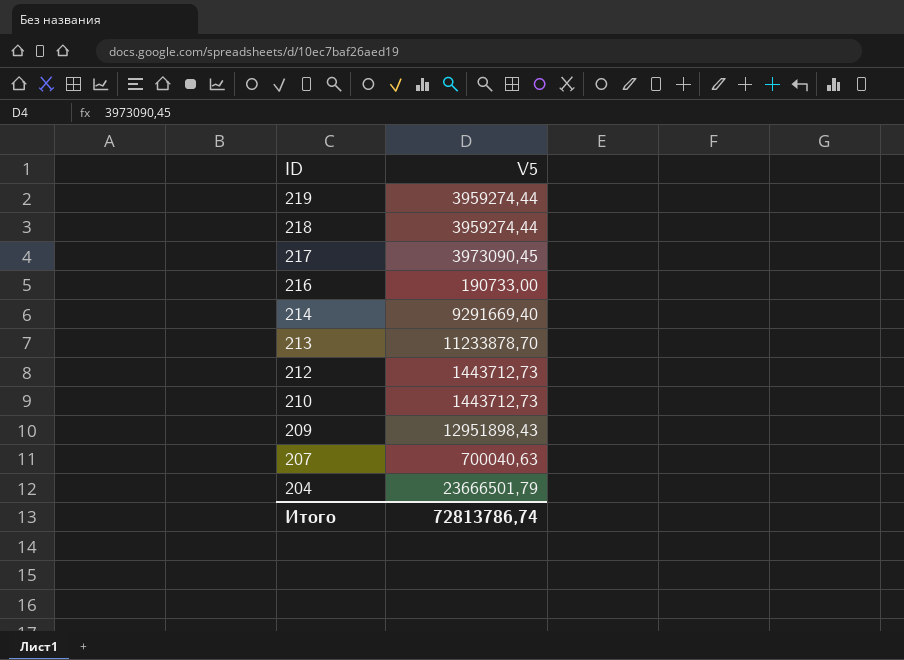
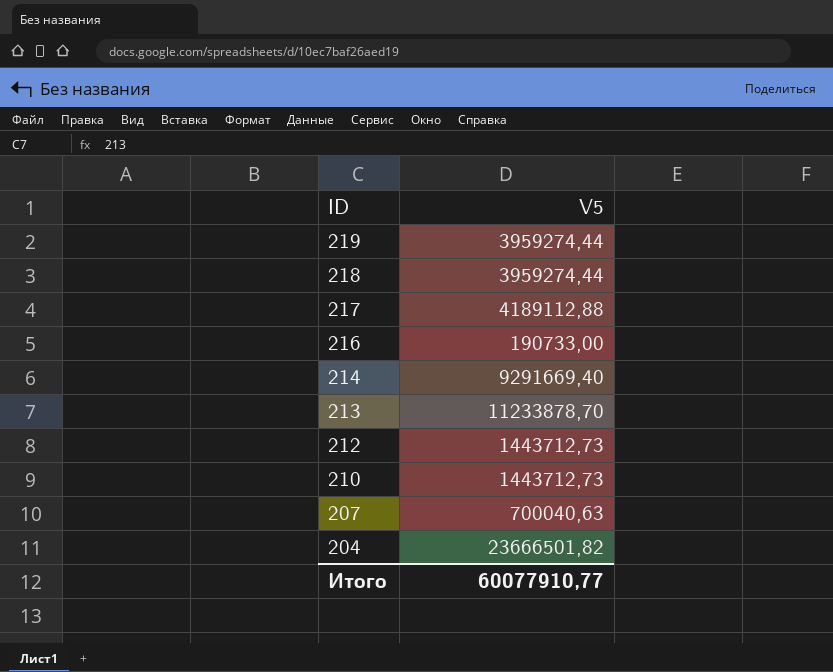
row 209: 12951898,43 -> none
217 | V5: 3973090,45 -> 4189112,88
204 | V5: 23666501,79 -> 23666501,82
Итого | V5: 72813786,74 -> 60077910,77

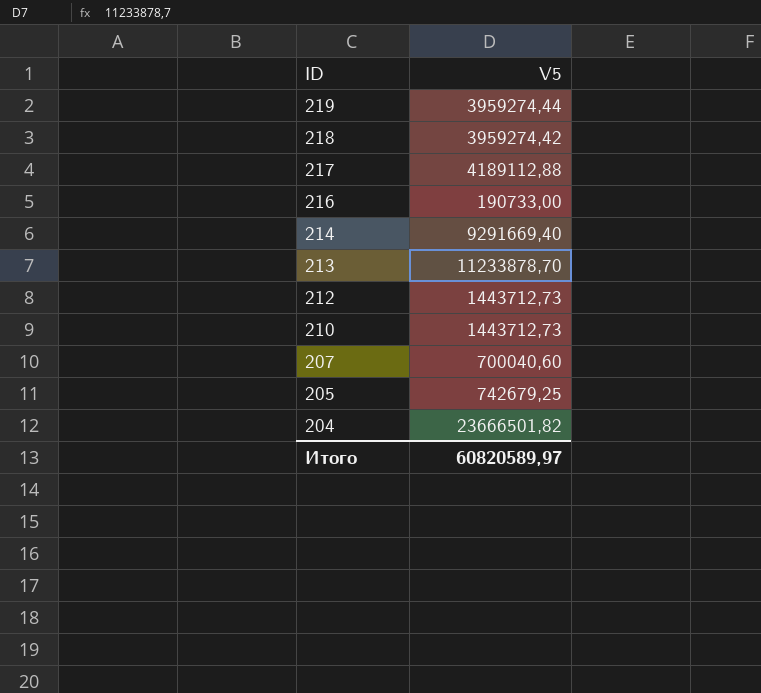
218 | V5: 3959274,44 -> 3959274,42
207 | V5: 700040,63 -> 700040,60
row 205: none -> 742679,25
Итого | V5: 60077910,77 -> 60820589,97

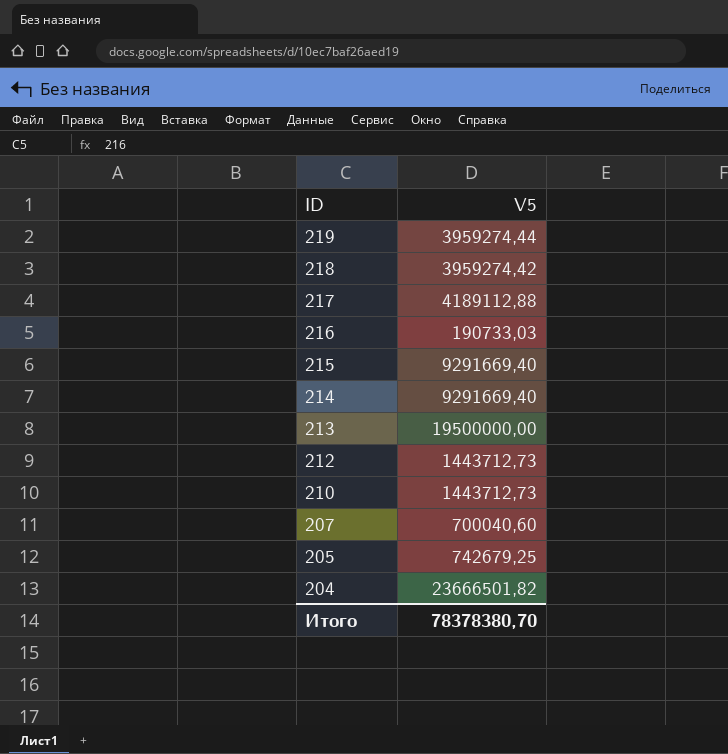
216 | V5: 190733,00 -> 190733,03
row 215: none -> 9291669,40
213 | V5: 11233878,70 -> 19500000,00
Итого | V5: 60820589,97 -> 78378380,70

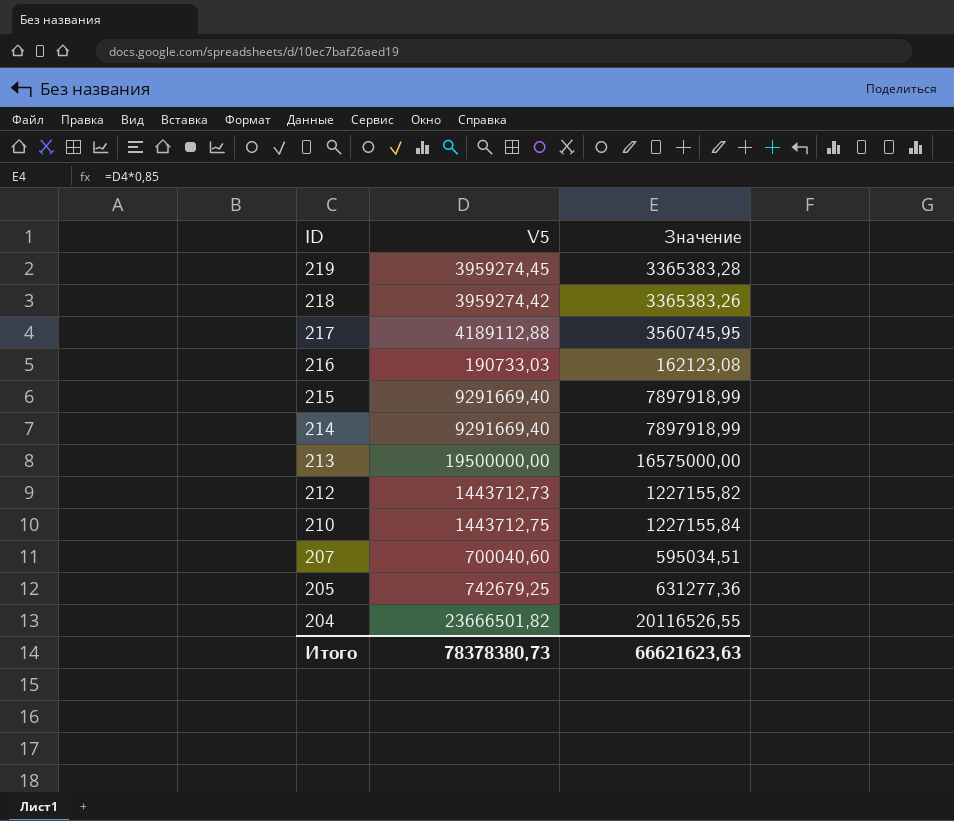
column Значение | formula: none -> [V5] * 0,85
219 | V5: 3959274,44 -> 3959274,45
210 | V5: 1443712,73 -> 1443712,75
Итого | V5: 78378380,70 -> 78378380,73

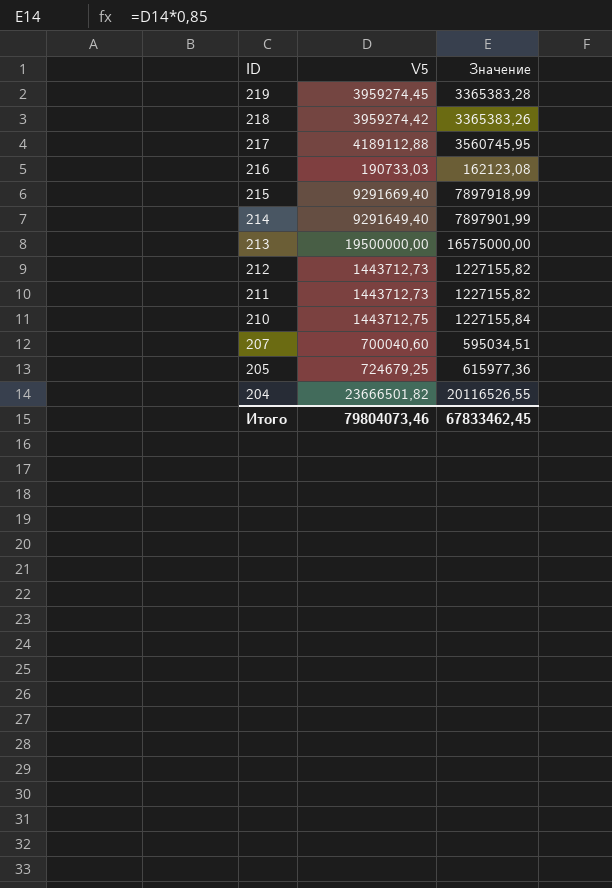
214 | V5: 9291669,40 -> 9291649,40
214 | Значение: 7897918,99 -> 7897901,99
row 211: none -> 1443712,73 | 1227155,82
205 | V5: 742679,25 -> 724679,25
205 | Значение: 631277,36 -> 615977,36
Итого | V5: 78378380,73 -> 79804073,46
Итого | Значение: 66621623,63 -> 67833462,45

